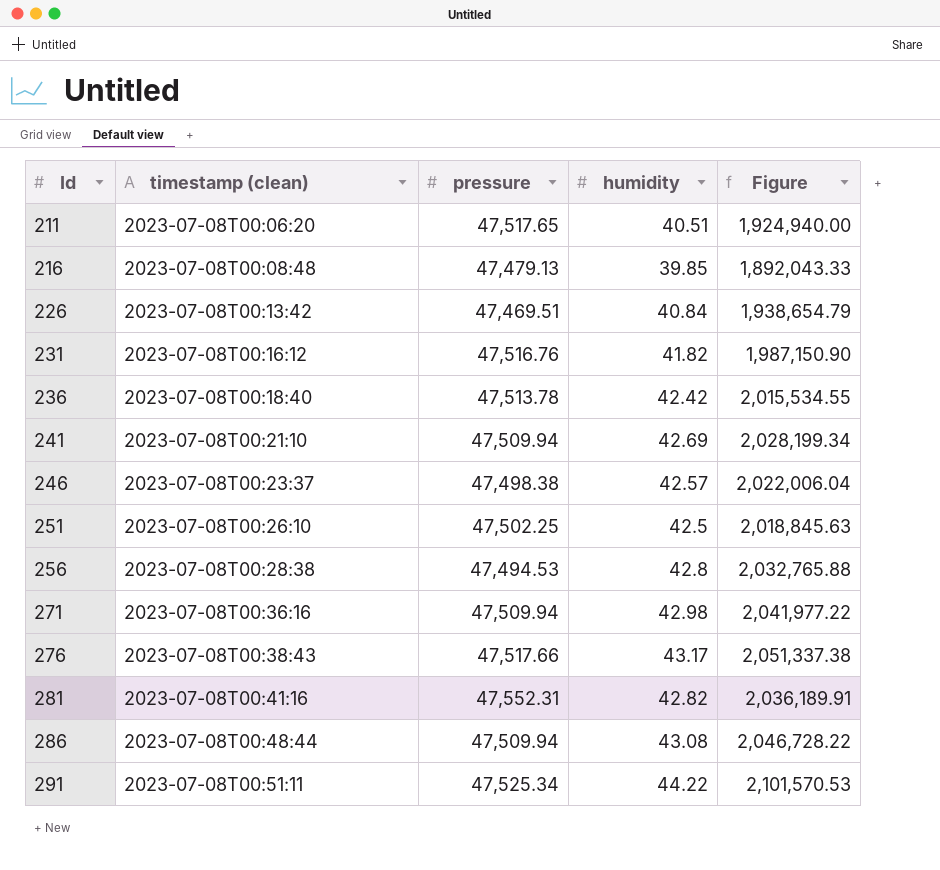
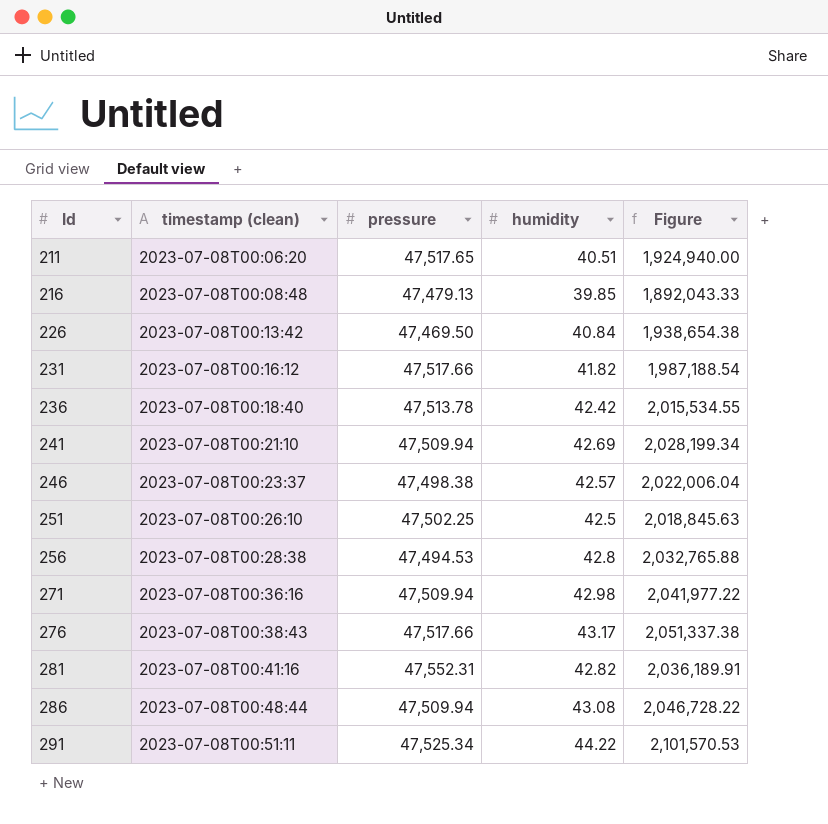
226 | pressure: 47,469.51 -> 47,469.50
226 | Figure: 1,938,654.79 -> 1,938,654.38
231 | pressure: 47,516.76 -> 47,517.66
231 | Figure: 1,987,150.90 -> 1,987,188.54

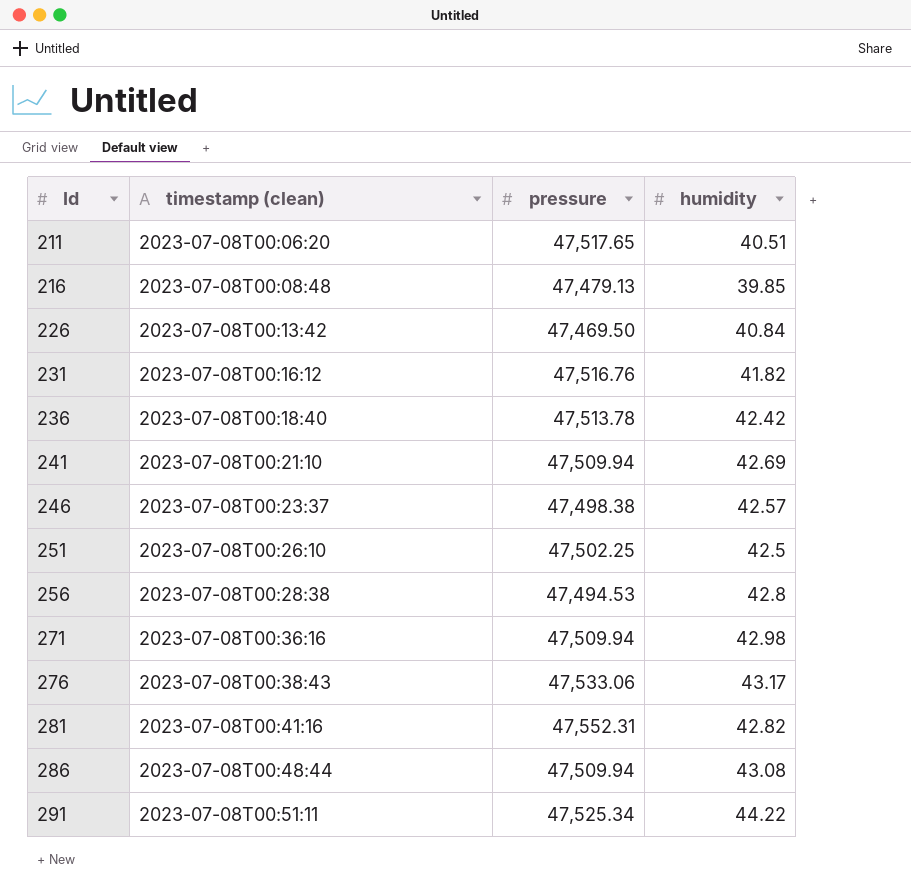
column Figure | formula: [pressure] * [humidity] -> none
231 | pressure: 47,517.66 -> 47,516.76
276 | pressure: 47,517.66 -> 47,533.06

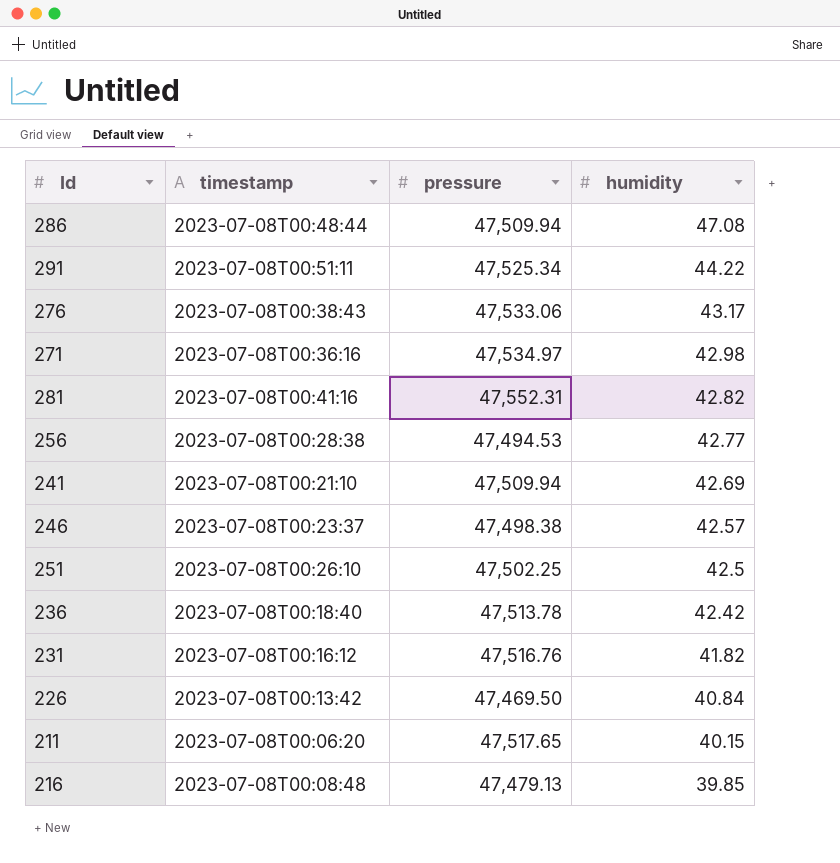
row order: Id ascending -> humidity descending
column name: timestamp (clean) -> timestamp
286 | humidity: 43.08 -> 47.08
271 | pressure: 47,509.94 -> 47,534.97
256 | humidity: 42.8 -> 42.77
211 | humidity: 40.51 -> 40.15

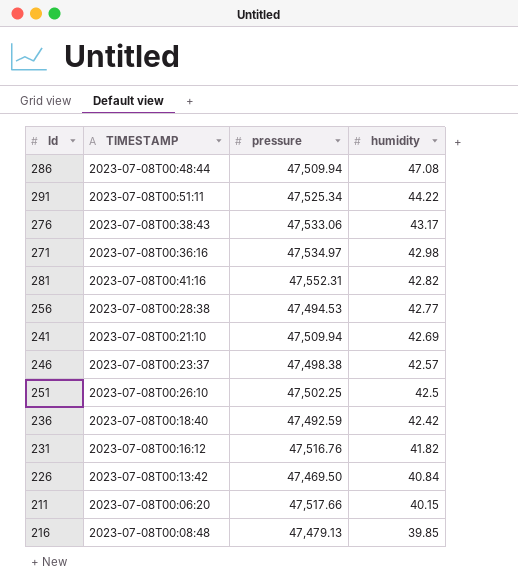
column name: timestamp -> TIMESTAMP
236 | pressure: 47,513.78 -> 47,492.59
211 | pressure: 47,517.65 -> 47,517.66

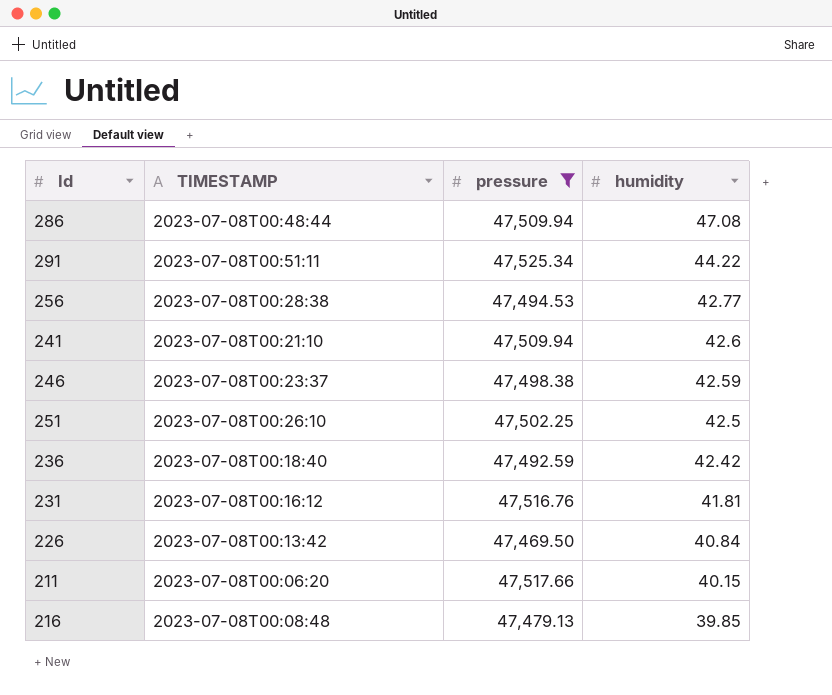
filter: none -> pressure <= 47,525.34
241 | humidity: 42.69 -> 42.6
246 | humidity: 42.57 -> 42.59
231 | humidity: 41.82 -> 41.81

